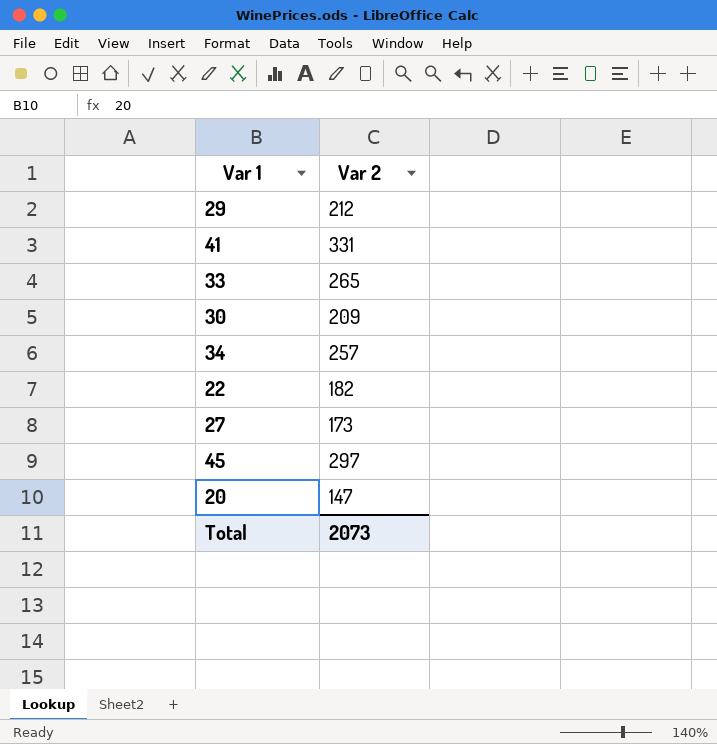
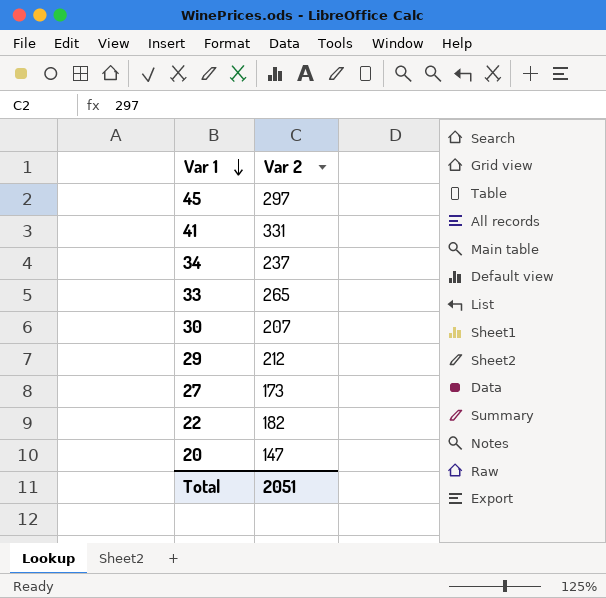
row order: none -> Var 1 descending
34 | Var 2: 257 -> 237
30 | Var 2: 209 -> 207
Total | Var 2: 2073 -> 2051

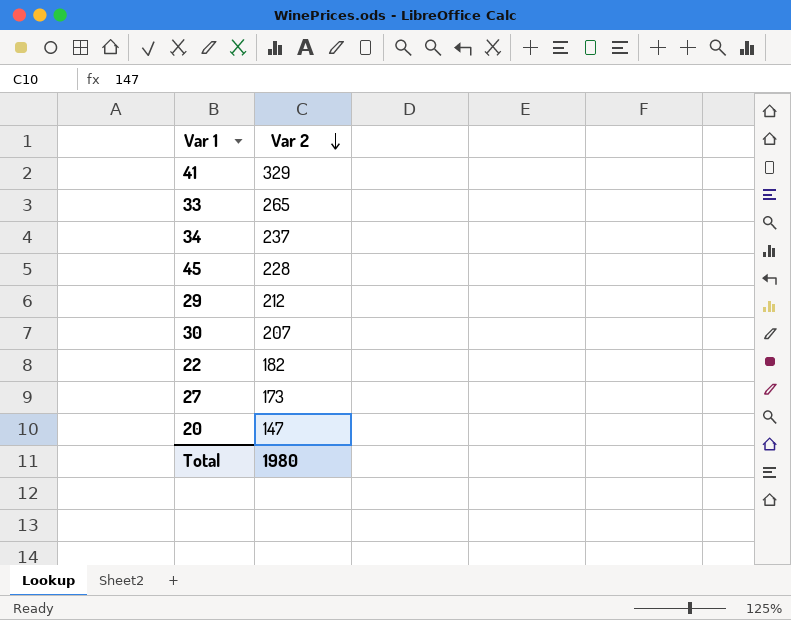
row order: Var 1 descending -> Var 2 descending
41 | Var 2: 331 -> 329
45 | Var 2: 297 -> 228
Total | Var 2: 2051 -> 1980

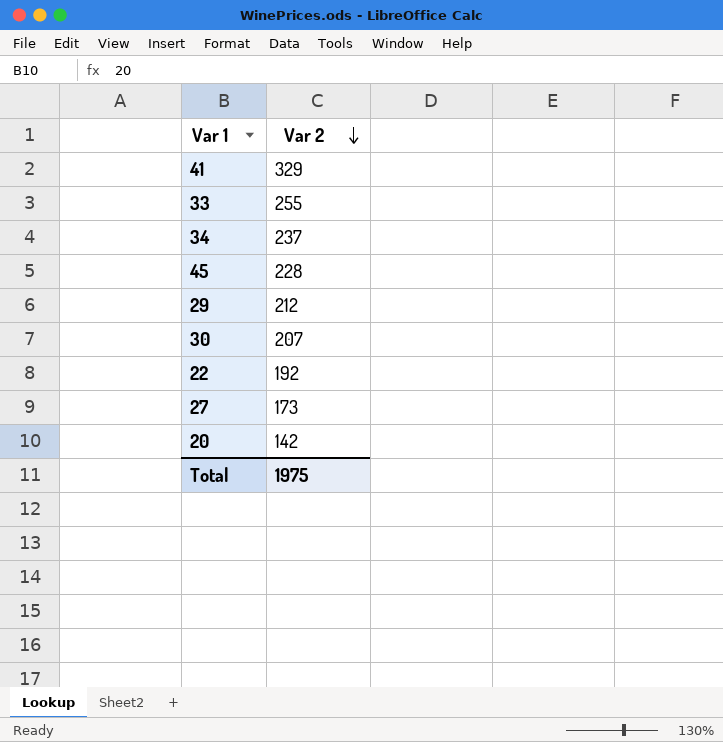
33 | Var 2: 265 -> 255
22 | Var 2: 182 -> 192
20 | Var 2: 147 -> 142
Total | Var 2: 1980 -> 1975

